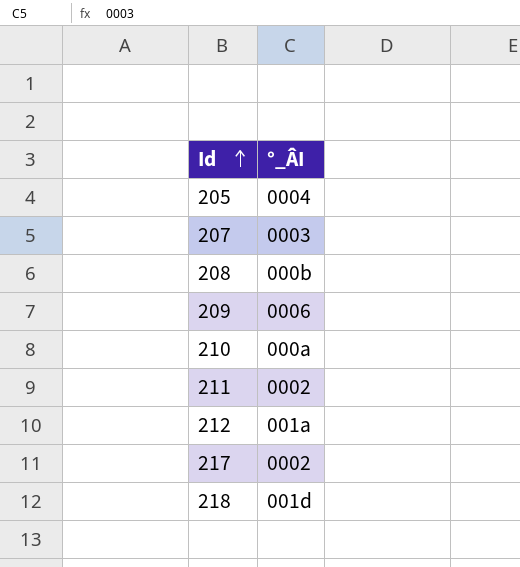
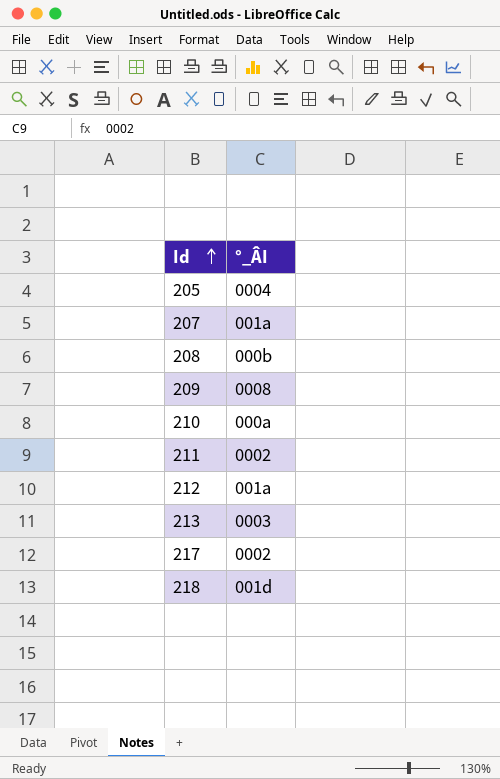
207 | °_ÂI: 0003 -> 001a
209 | °_ÂI: 0006 -> 0008
row 213: none -> 0003

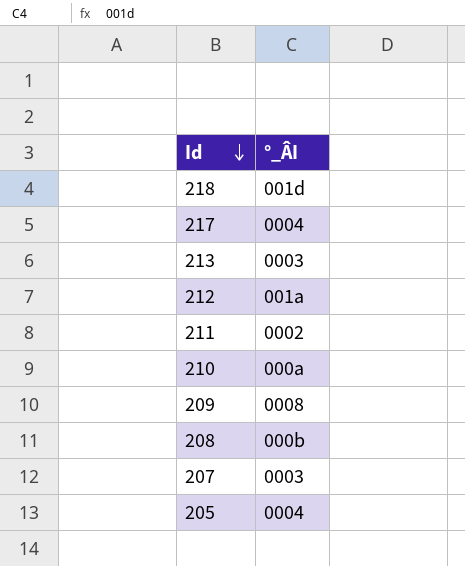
row order: Id ascending -> Id descending
217 | °_ÂI: 0002 -> 0004
207 | °_ÂI: 001a -> 0003

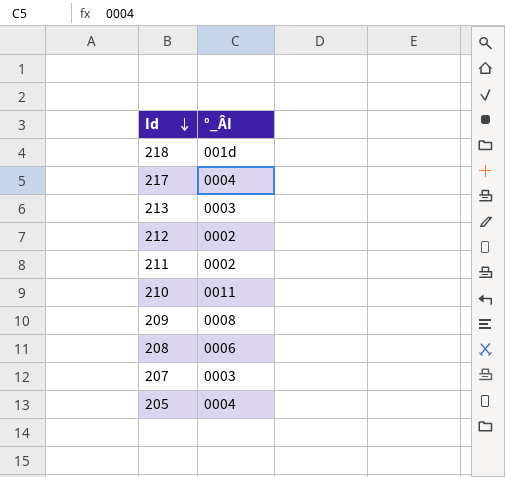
212 | °_ÂI: 001a -> 0002
210 | °_ÂI: 000a -> 0011
208 | °_ÂI: 000b -> 0006

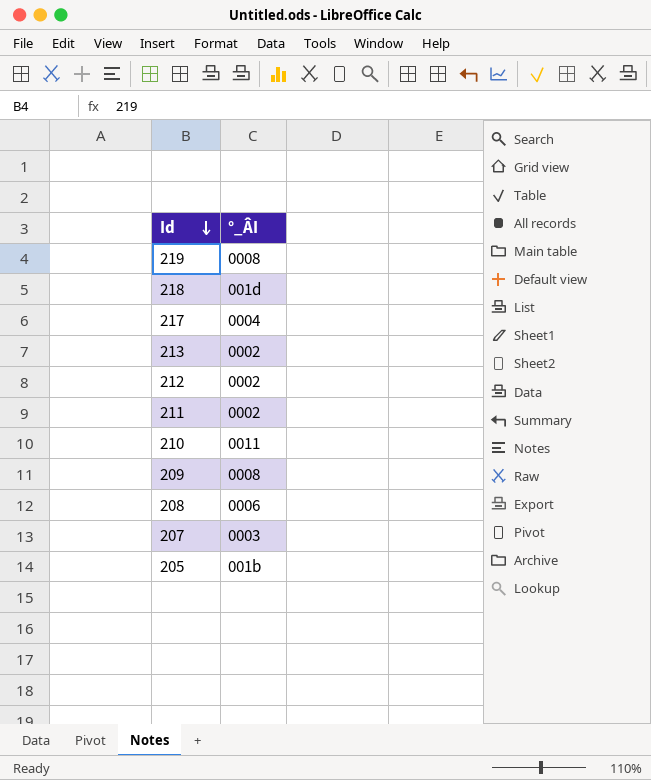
row 219: none -> 0008
213 | °_ÂI: 0003 -> 0002
205 | °_ÂI: 0004 -> 001b

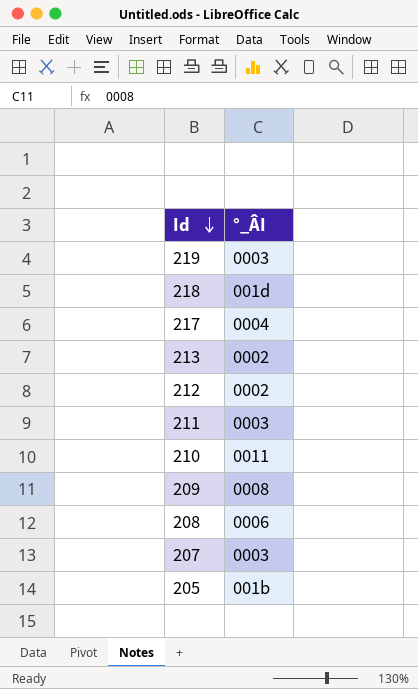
219 | °_ÂI: 0008 -> 0003
211 | °_ÂI: 0002 -> 0003

